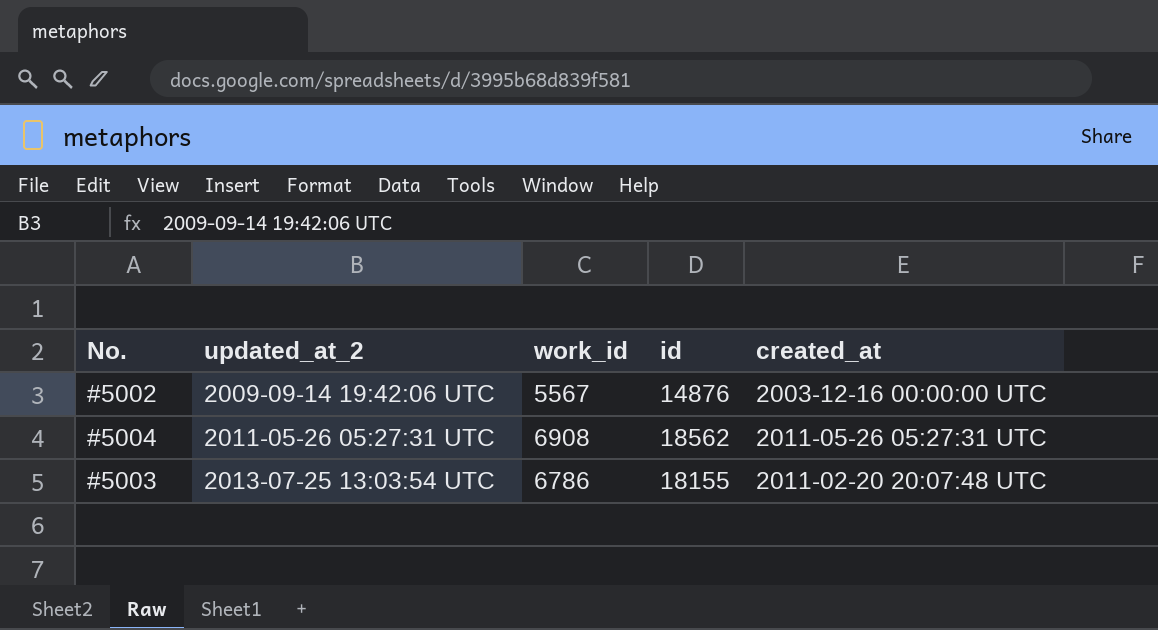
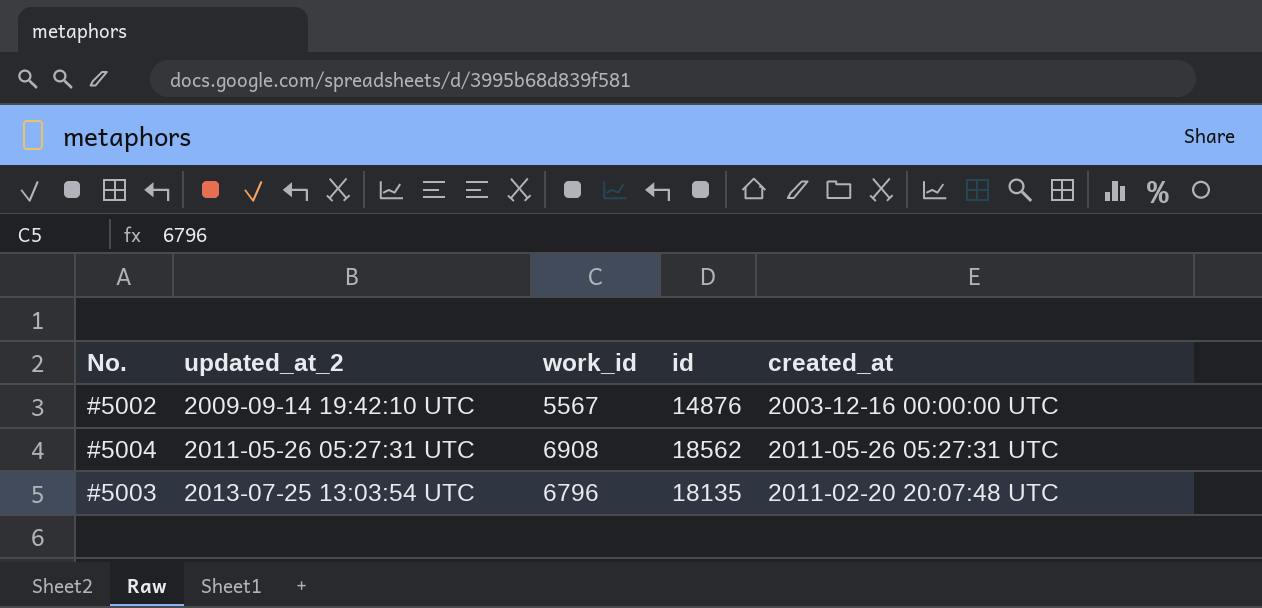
#5002 | updated_at_2: 2009-09-14 19:42:06 UTC -> 2009-09-14 19:42:10 UTC
#5003 | work_id: 6786 -> 6796
#5003 | id: 18155 -> 18135

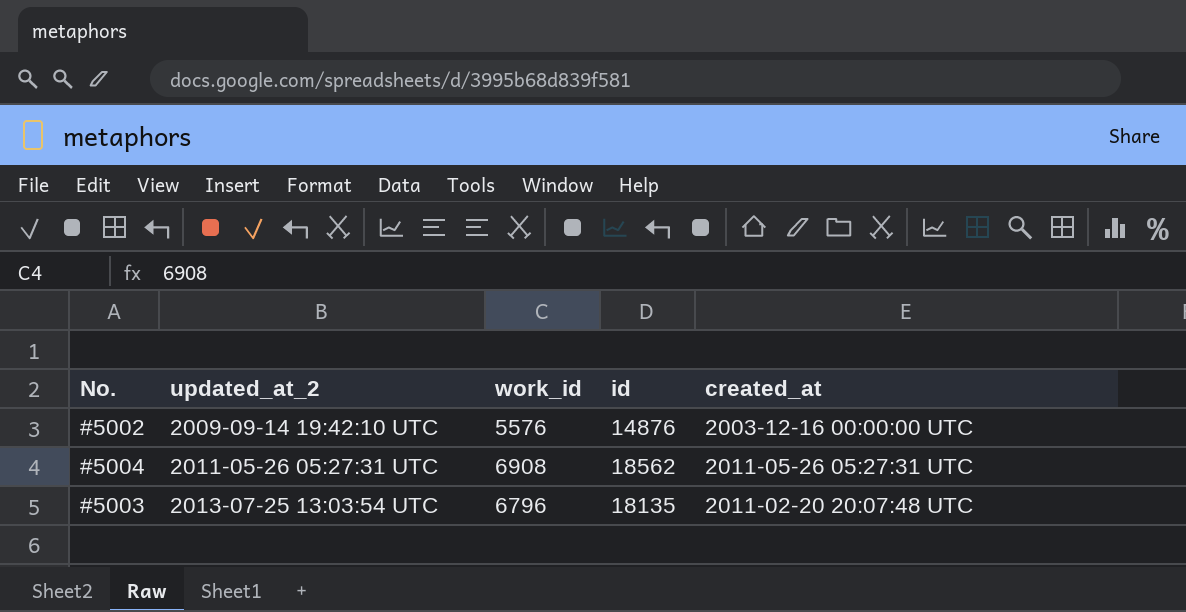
#5002 | work_id: 5567 -> 5576

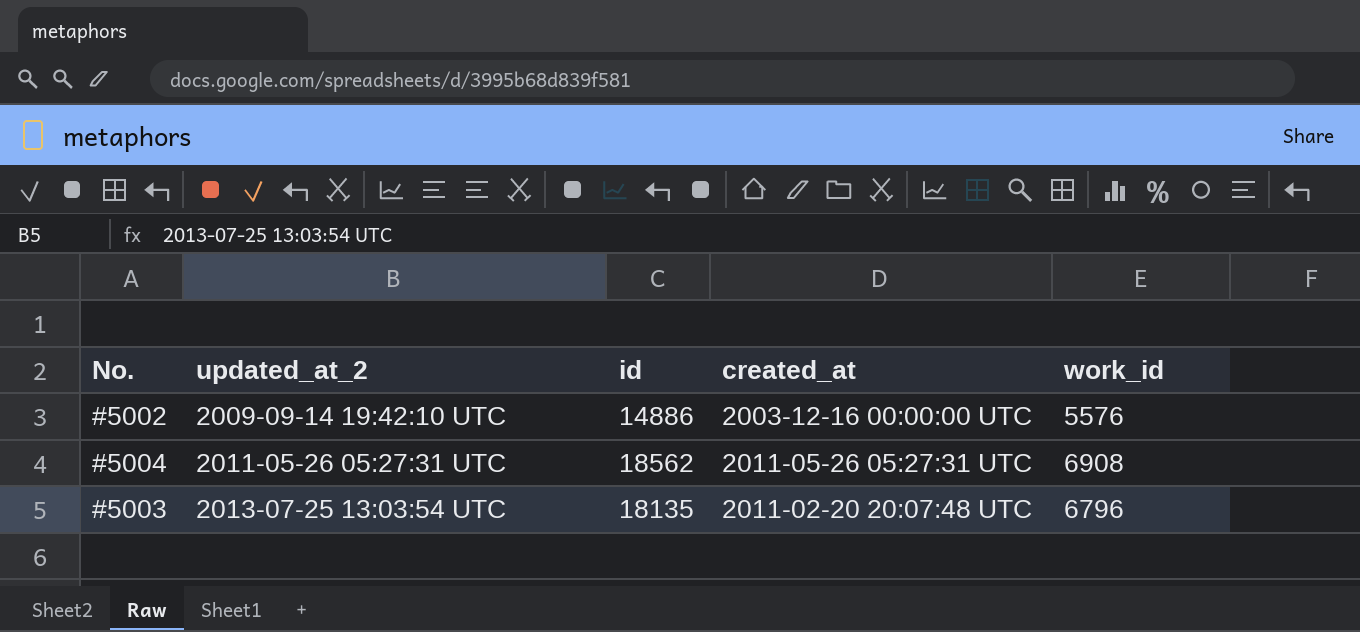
column work_id | position: 3 -> 5
#5002 | id: 14876 -> 14886

